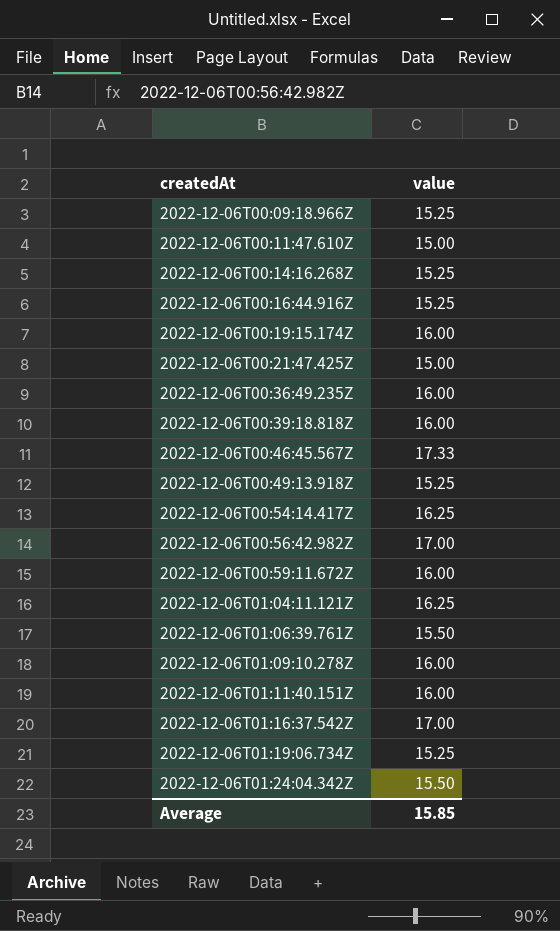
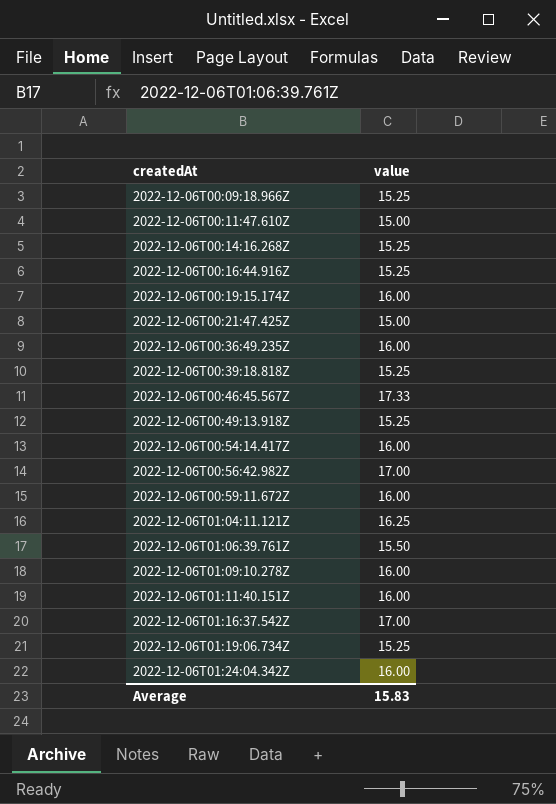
2022-12-06T00:39:18.818Z | value: 16.00 -> 15.25
2022-12-06T00:54:14.417Z | value: 16.25 -> 16.00
2022-12-06T01:24:04.342Z | value: 15.50 -> 16.00
Average | value: 15.85 -> 15.83

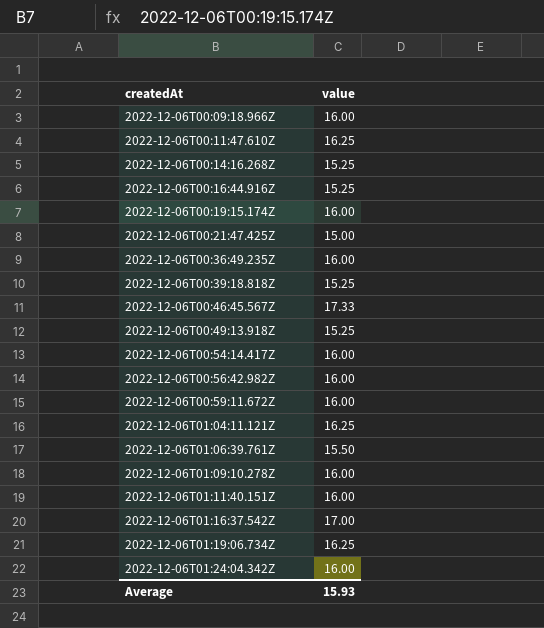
2022-12-06T00:09:18.966Z | value: 15.25 -> 16.00
2022-12-06T00:11:47.610Z | value: 15.00 -> 16.25
2022-12-06T00:56:42.982Z | value: 17.00 -> 16.00
2022-12-06T01:19:06.734Z | value: 15.25 -> 16.25
Average | value: 15.83 -> 15.93

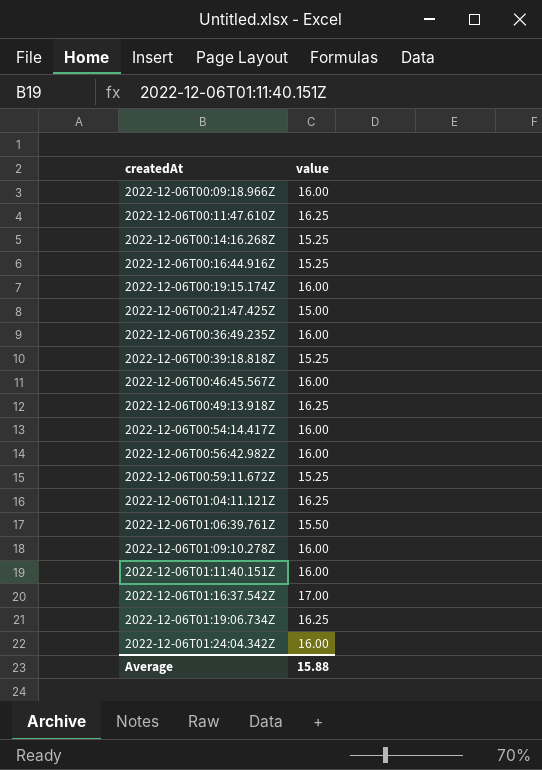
2022-12-06T00:46:45.567Z | value: 17.33 -> 16.00
2022-12-06T00:49:13.918Z | value: 15.25 -> 16.25
2022-12-06T00:59:11.672Z | value: 16.00 -> 15.25
Average | value: 15.93 -> 15.88

